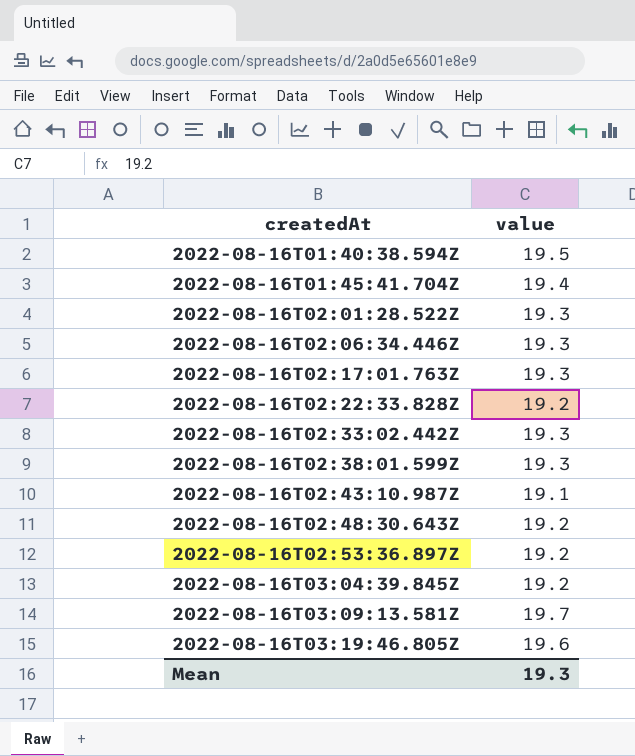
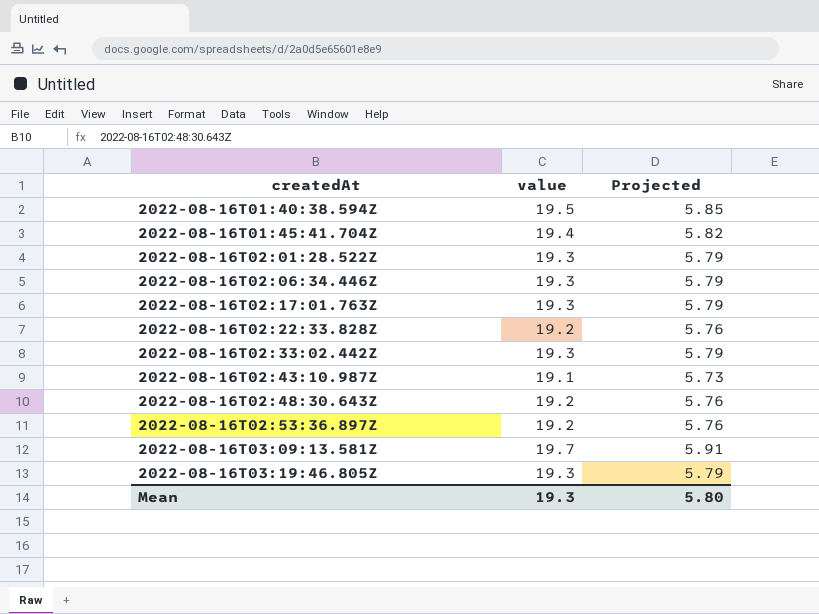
column Projected | formula: none -> [value] * 0.3
row 2022-08-16T02:38:01.599Z: 19.3 -> none
row 2022-08-16T03:04:39.845Z: 19.2 -> none
2022-08-16T03:19:46.805Z | value: 19.6 -> 19.3

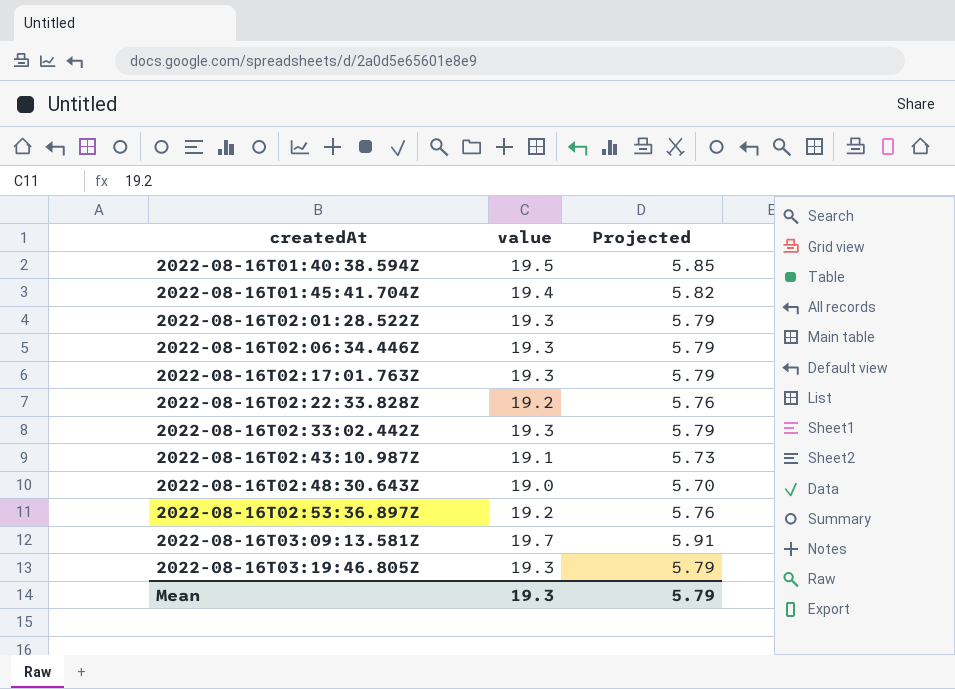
2022-08-16T02:48:30.643Z | value: 19.2 -> 19.0
2022-08-16T02:48:30.643Z | Projected: 5.76 -> 5.70
Mean | Projected: 5.80 -> 5.79

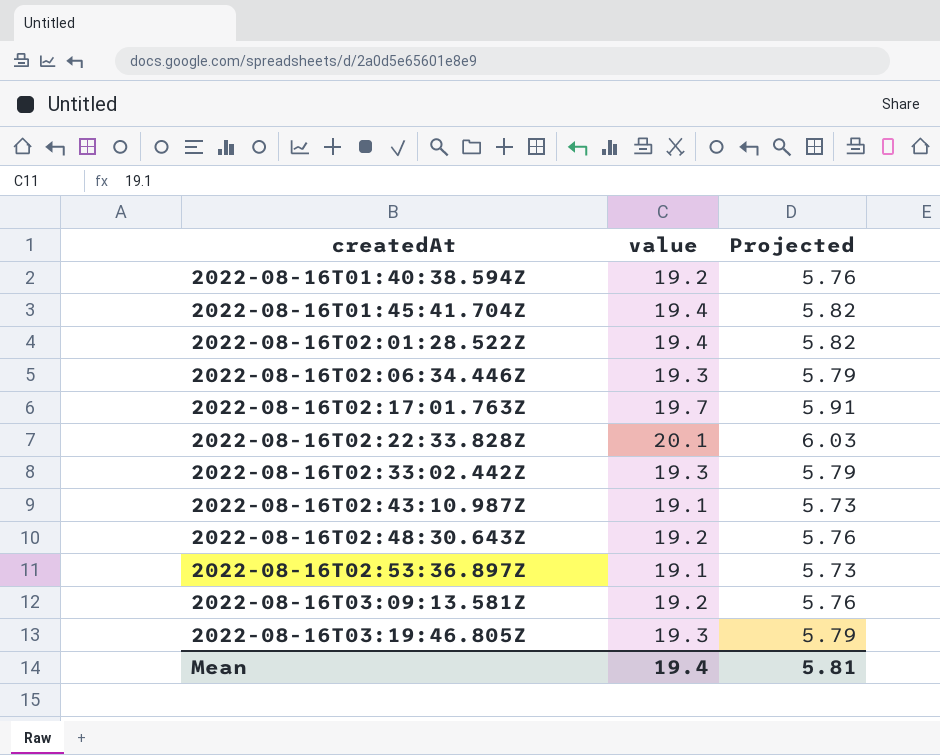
2022-08-16T01:40:38.594Z | value: 19.5 -> 19.2
2022-08-16T01:40:38.594Z | Projected: 5.85 -> 5.76
2022-08-16T02:01:28.522Z | value: 19.3 -> 19.4
2022-08-16T02:01:28.522Z | Projected: 5.79 -> 5.82
2022-08-16T02:17:01.763Z | value: 19.3 -> 19.7
2022-08-16T02:17:01.763Z | Projected: 5.79 -> 5.91
2022-08-16T02:22:33.828Z | value: 19.2 -> 20.1
2022-08-16T02:22:33.828Z | Projected: 5.76 -> 6.03
2022-08-16T02:48:30.643Z | value: 19.0 -> 19.2
2022-08-16T02:48:30.643Z | Projected: 5.70 -> 5.76
2022-08-16T02:53:36.897Z | value: 19.2 -> 19.1
2022-08-16T02:53:36.897Z | Projected: 5.76 -> 5.73
2022-08-16T03:09:13.581Z | value: 19.7 -> 19.2
2022-08-16T03:09:13.581Z | Projected: 5.91 -> 5.76
Mean | value: 19.3 -> 19.4
Mean | Projected: 5.79 -> 5.81

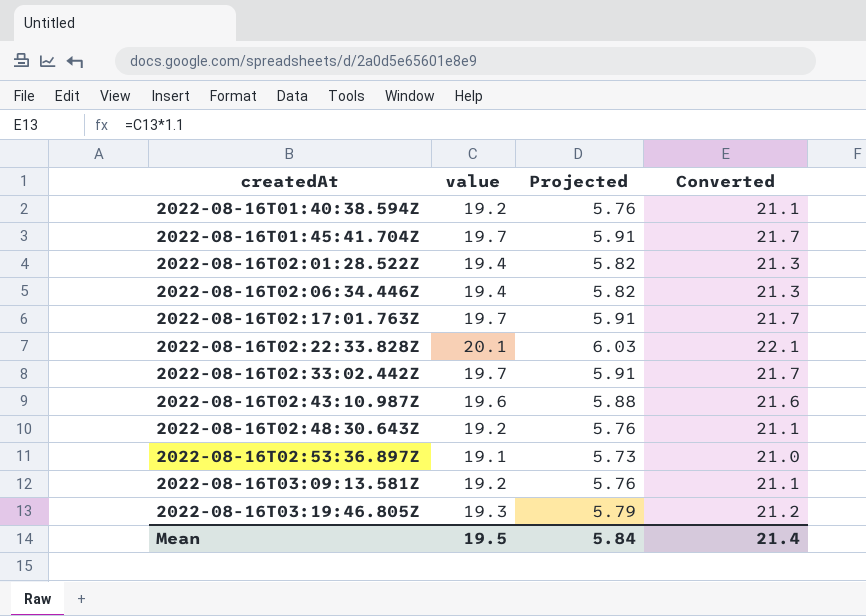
column Converted | formula: none -> [value] * 1.1
2022-08-16T01:45:41.704Z | value: 19.4 -> 19.7
2022-08-16T01:45:41.704Z | Projected: 5.82 -> 5.91
2022-08-16T02:06:34.446Z | value: 19.3 -> 19.4
2022-08-16T02:06:34.446Z | Projected: 5.79 -> 5.82
2022-08-16T02:33:02.442Z | value: 19.3 -> 19.7
2022-08-16T02:33:02.442Z | Projected: 5.79 -> 5.91
2022-08-16T02:43:10.987Z | value: 19.1 -> 19.6
2022-08-16T02:43:10.987Z | Projected: 5.73 -> 5.88
Mean | value: 19.4 -> 19.5
Mean | Projected: 5.81 -> 5.84

